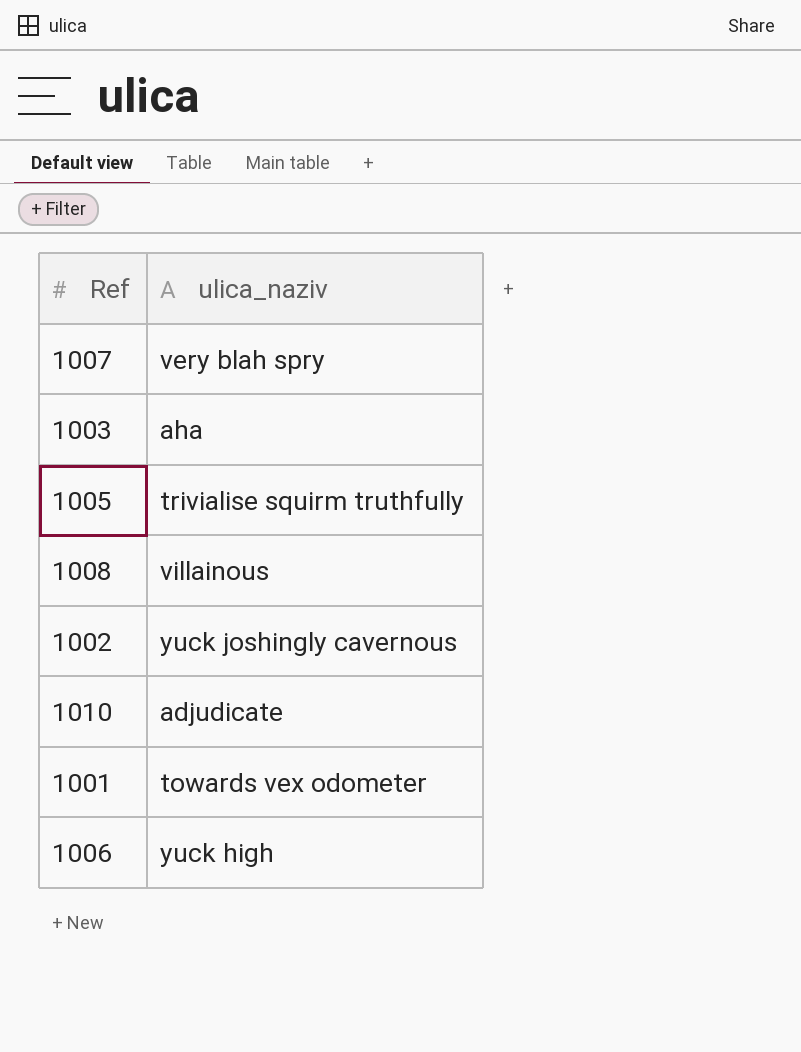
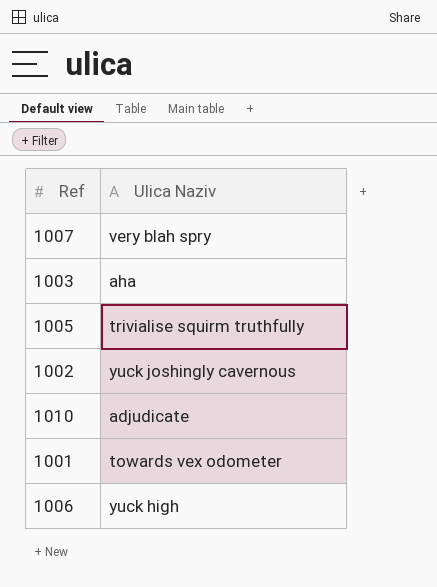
column name: ulica_naziv -> Ulica Naziv
row 1008: villainous -> none

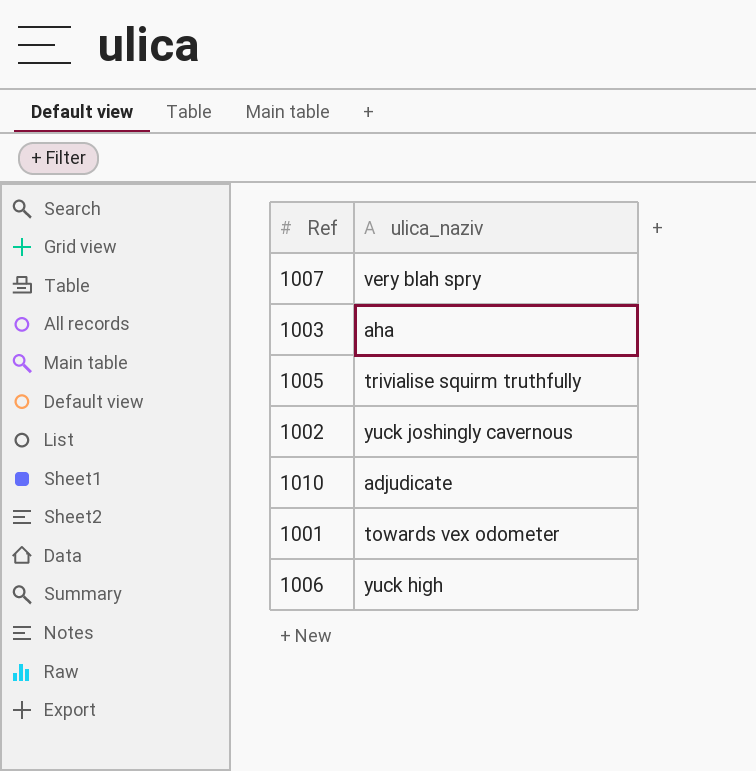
column name: Ulica Naziv -> ulica_naziv

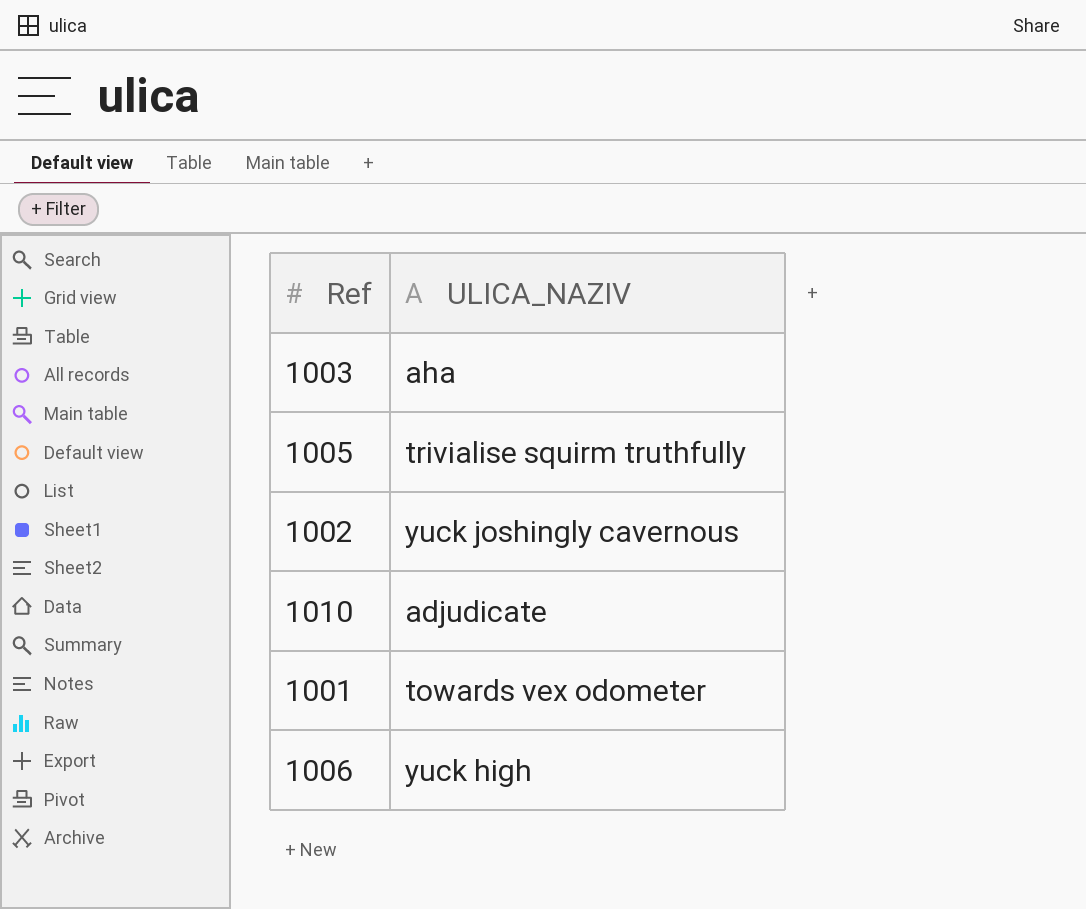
column name: ulica_naziv -> ULICA_NAZIV
row 1007: very blah spry -> none

